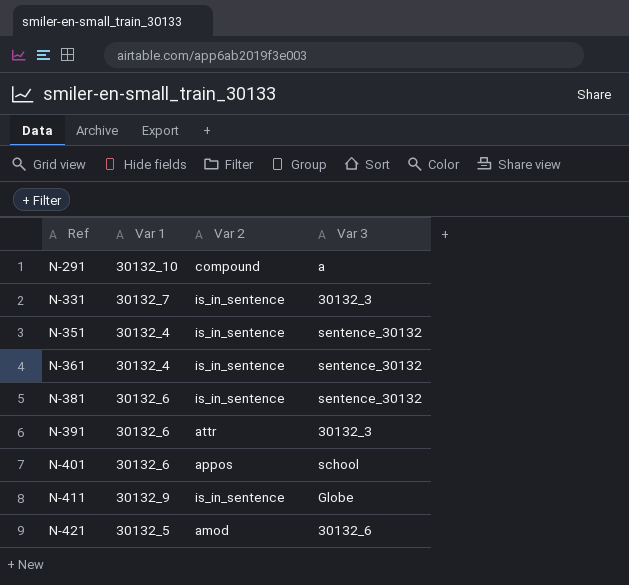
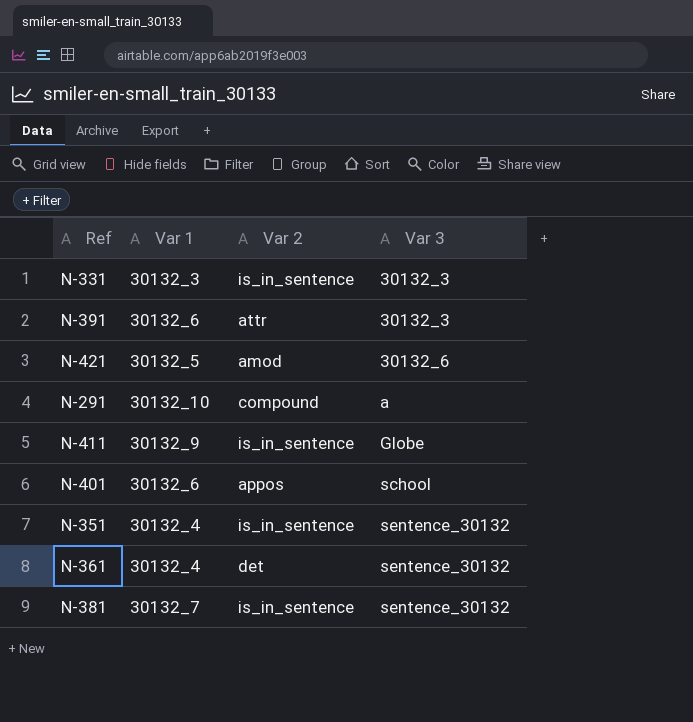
row order: Ref ascending -> Var 3 ascending
N-331 | Var 1: 30132_7 -> 30132_3
N-361 | Var 2: is_in_sentence -> det
N-381 | Var 1: 30132_6 -> 30132_7

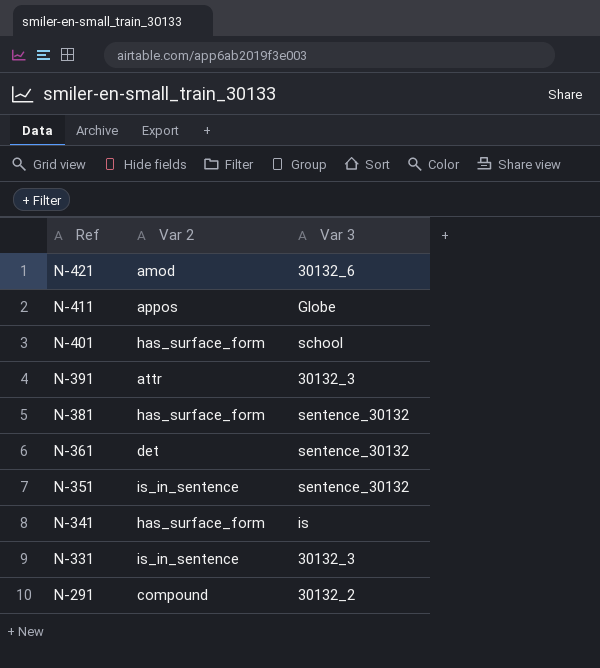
row order: Var 3 ascending -> Ref descending
column Var 1 | position: 2 -> none
N-411 | Var 2: is_in_sentence -> appos
N-401 | Var 2: appos -> has_surface_form
N-381 | Var 2: is_in_sentence -> has_surface_form
row N-341: none -> has_surface_form | is
N-291 | Var 3: a -> 30132_2

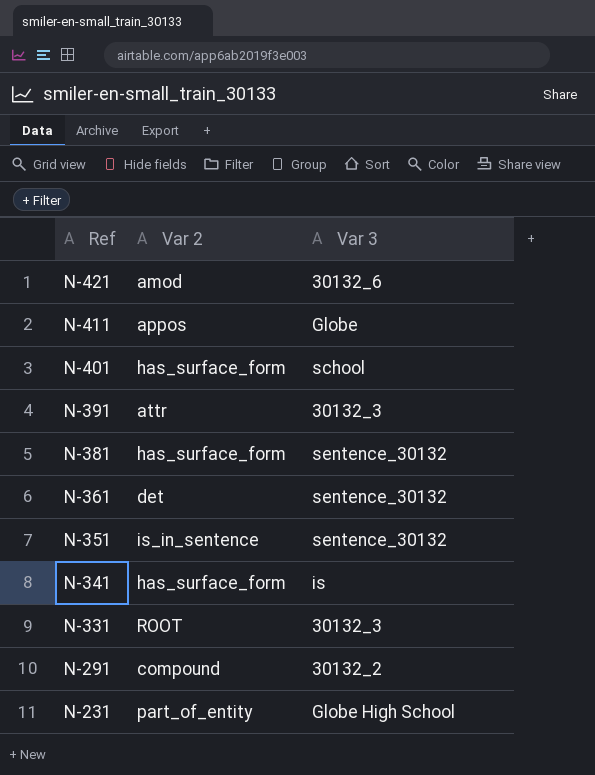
N-331 | Var 2: is_in_sentence -> ROOT
row N-231: none -> part_of_entity | Globe High School

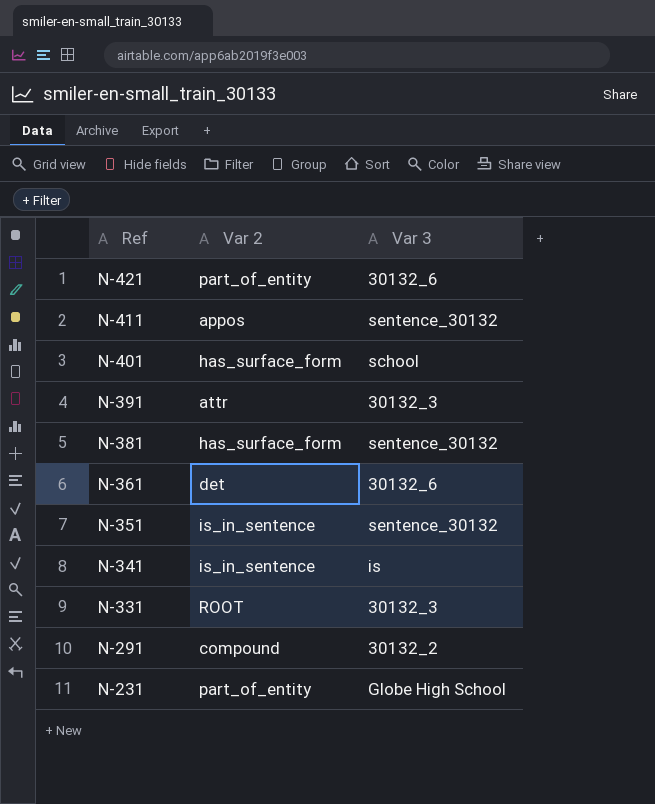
N-421 | Var 2: amod -> part_of_entity
N-411 | Var 3: Globe -> sentence_30132
N-361 | Var 3: sentence_30132 -> 30132_6
N-341 | Var 2: has_surface_form -> is_in_sentence

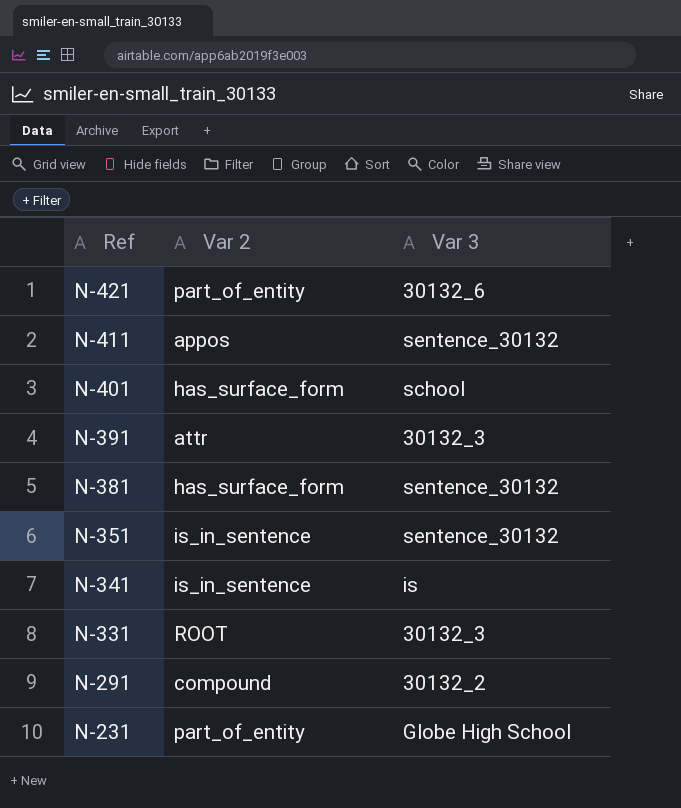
row N-361: det | 30132_6 -> none

